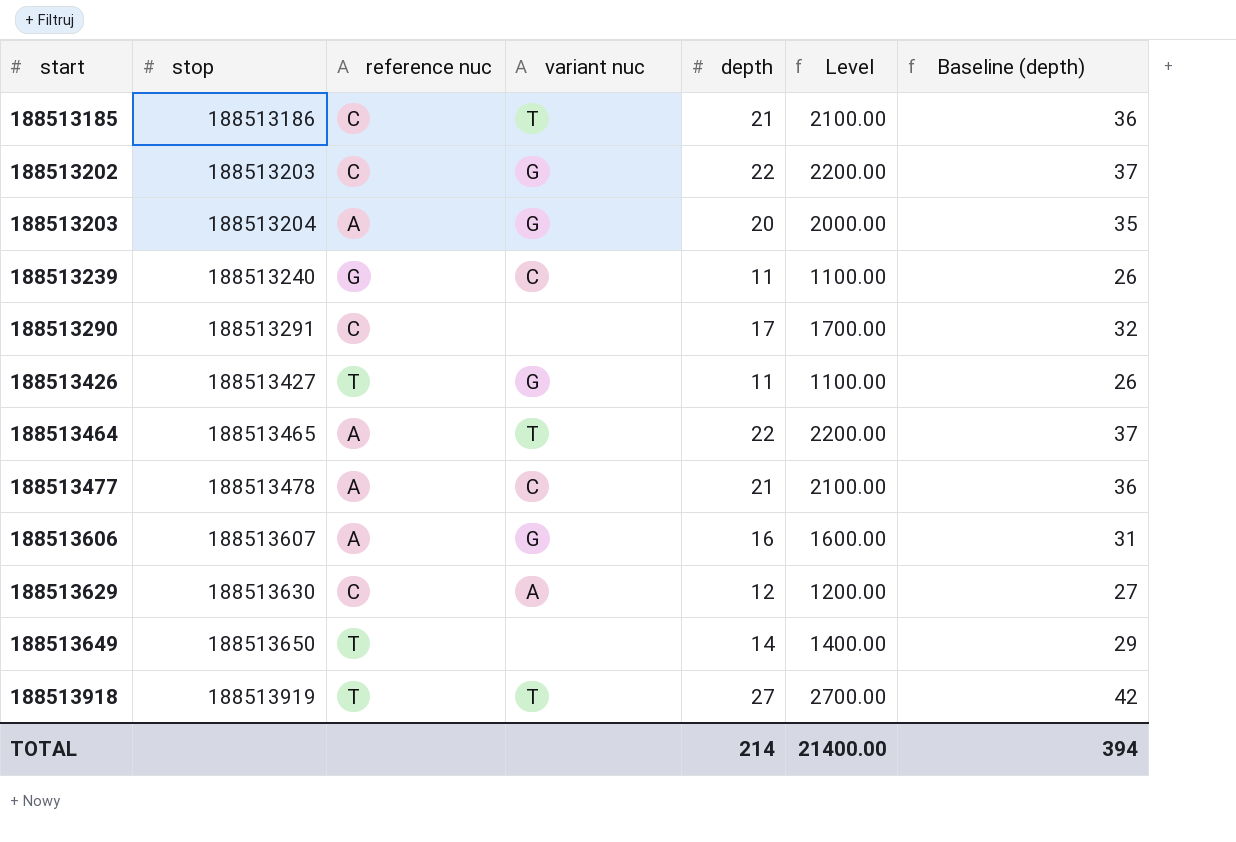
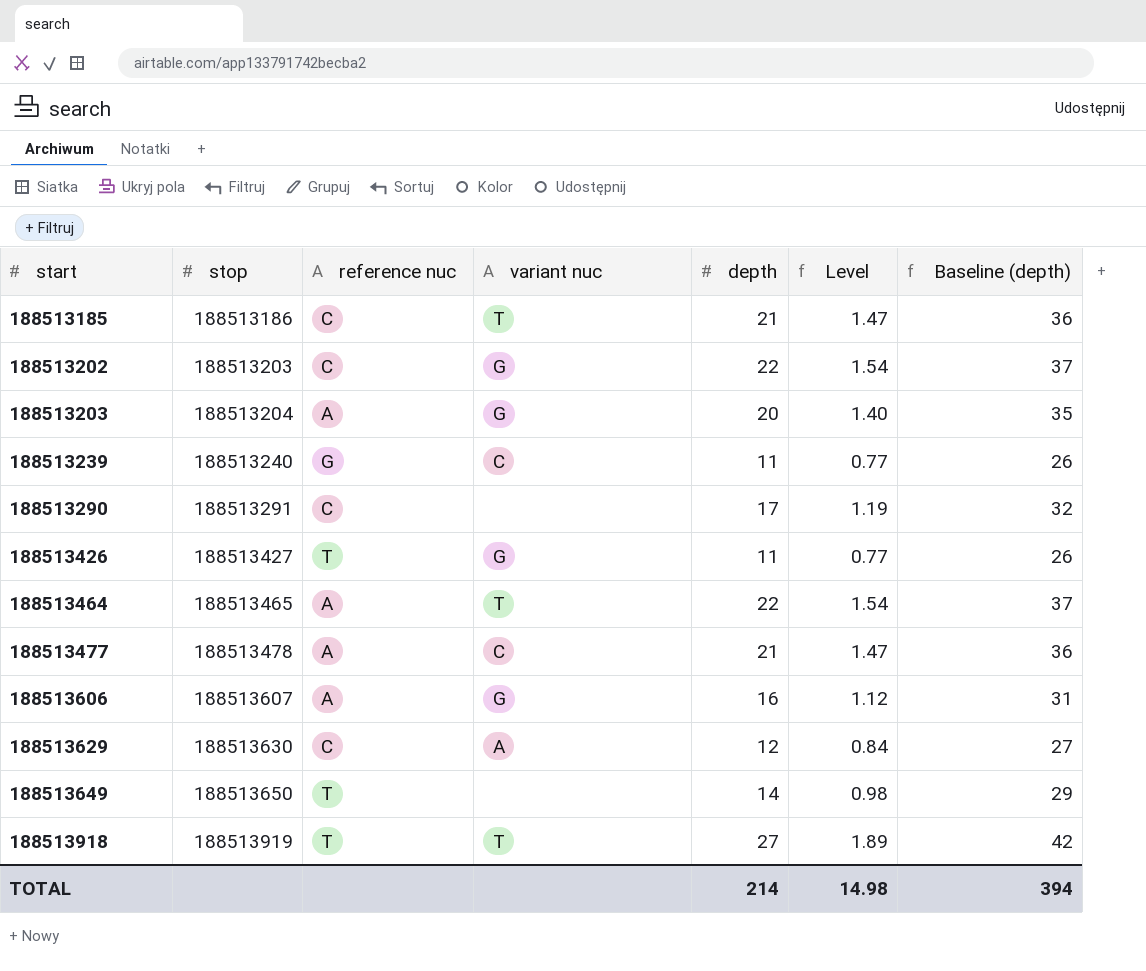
column Level | formula: [depth] * 100 -> [depth] * 0.07
TOTAL | Level: 21400.00 -> 14.98

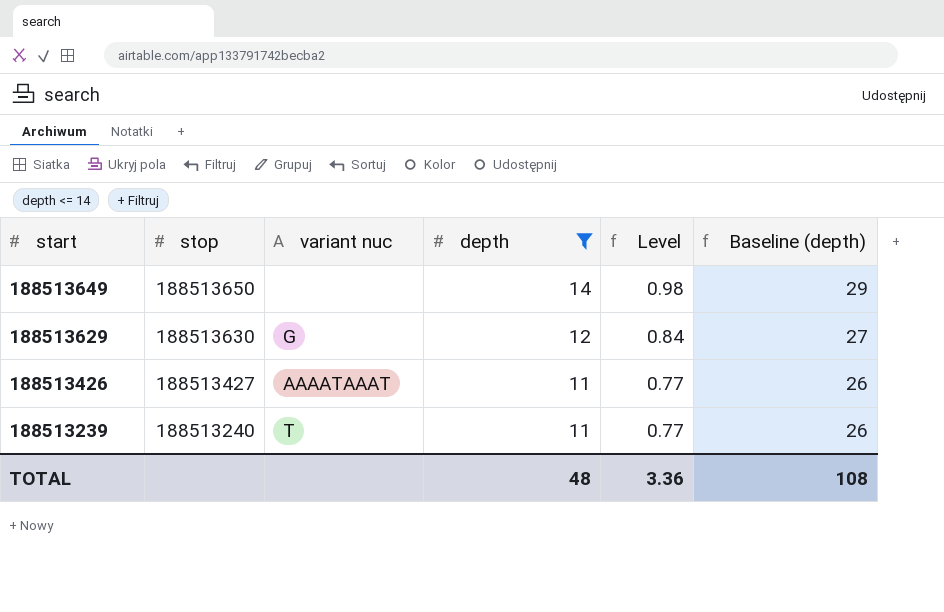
filter: none -> depth <= 14
row order: start ascending -> start descending
column reference nuc | position: 3 -> none
188513629 | variant nuc: A -> G
188513426 | variant nuc: G -> AAAATAAAT
188513239 | variant nuc: C -> T
TOTAL | depth: 214 -> 48
TOTAL | Level: 14.98 -> 3.36
TOTAL | Baseline (depth): 394 -> 108

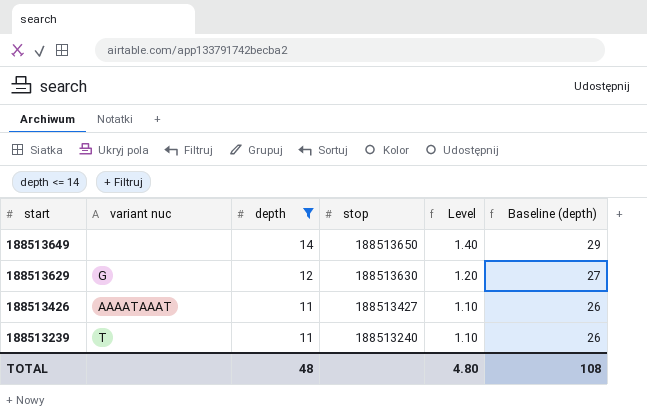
column stop | position: 2 -> 4
column Level | formula: [depth] * 0.07 -> [depth] * 0.1
TOTAL | Level: 3.36 -> 4.80

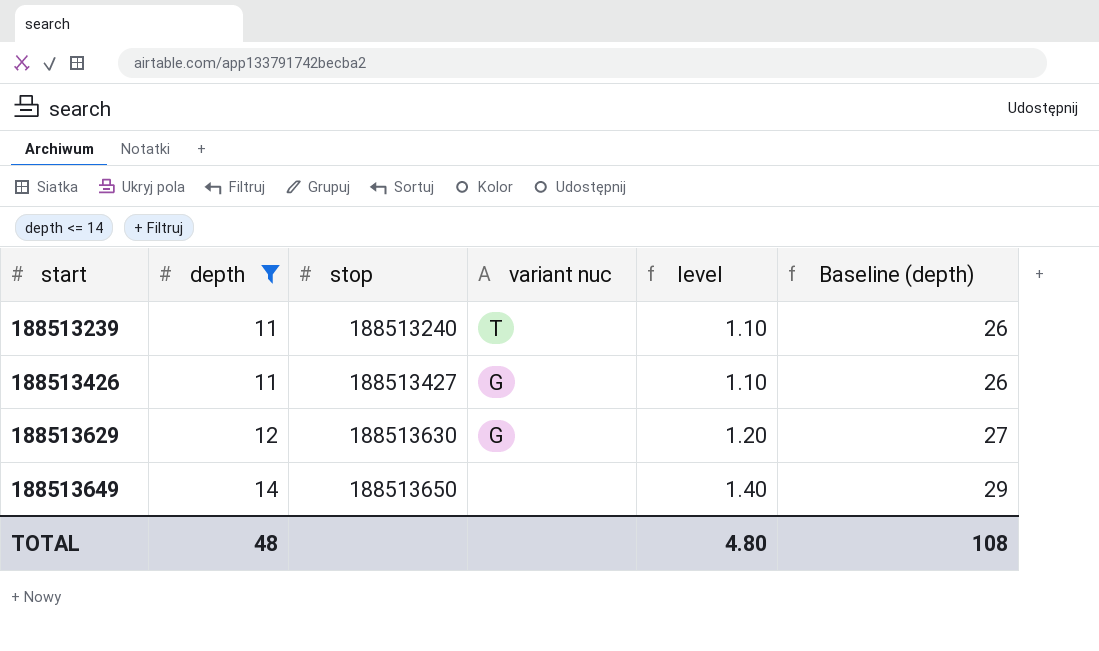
row order: start descending -> start ascending
column variant nuc | position: 2 -> 4
column name: Level -> level
188513426 | variant nuc: AAAATAAAT -> G

